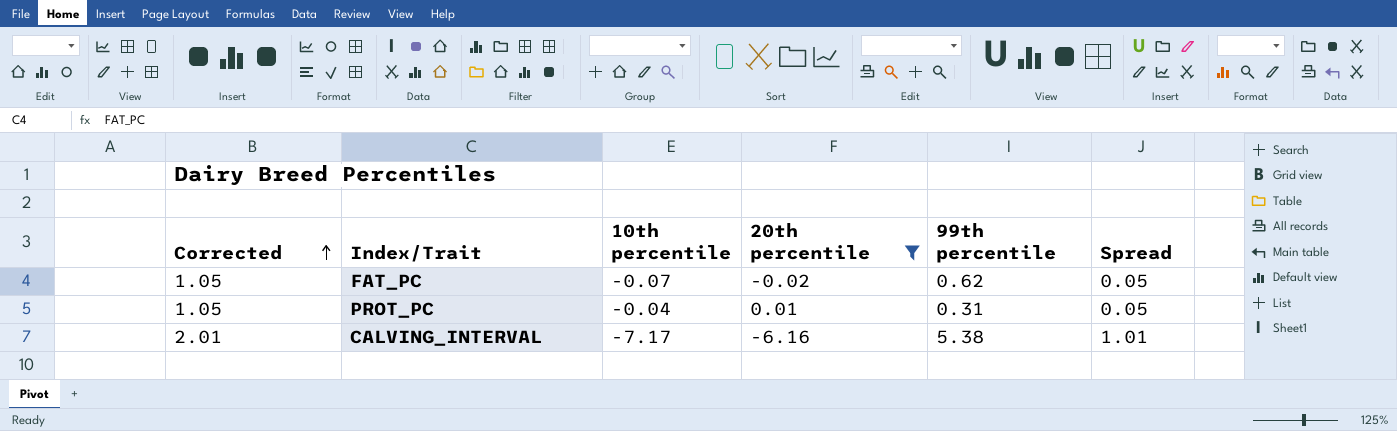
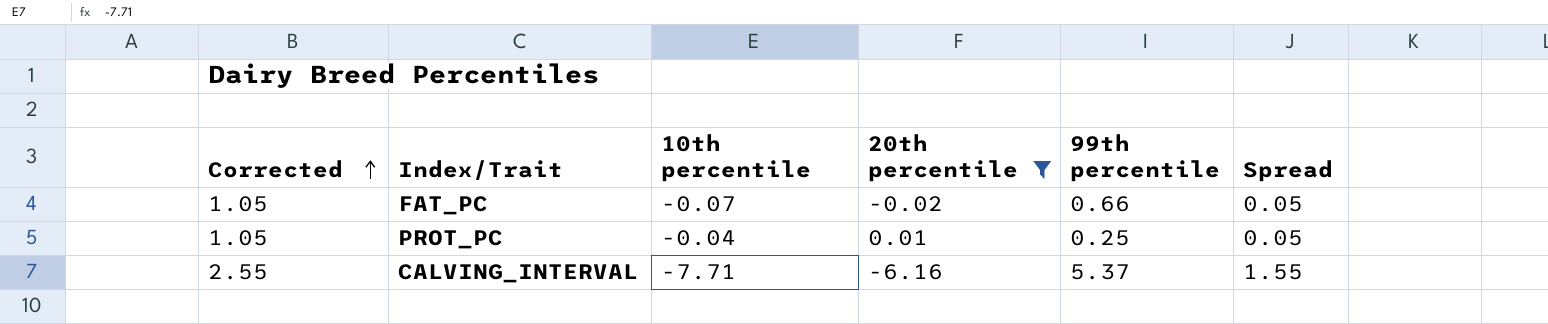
FAT_PC | 99th percentile: 0.62 -> 0.66
PROT_PC | 99th percentile: 0.31 -> 0.25
CALVING_INTERVAL | Corrected: 2.01 -> 2.55
CALVING_INTERVAL | 10th percentile: -7.17 -> -7.71
CALVING_INTERVAL | 99th percentile: 5.38 -> 5.37
CALVING_INTERVAL | Spread: 1.01 -> 1.55

